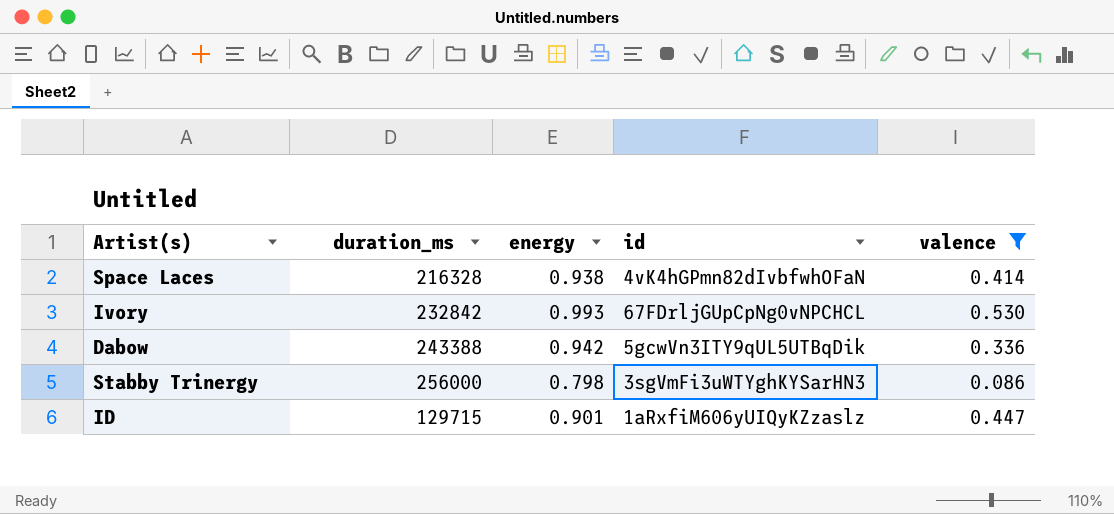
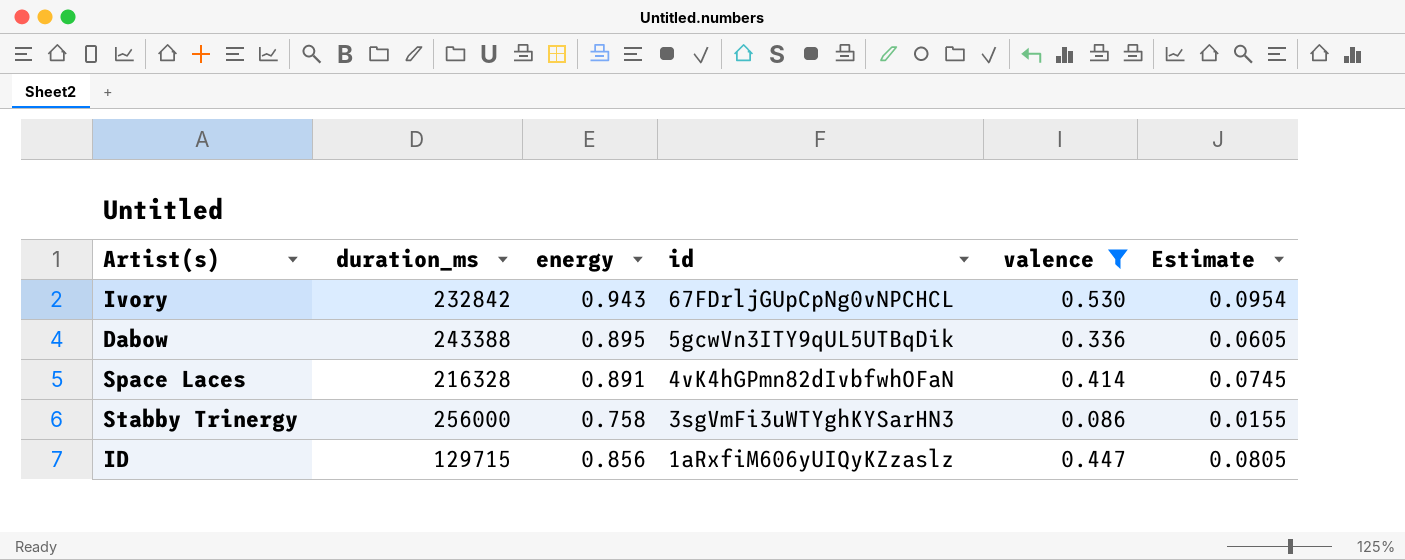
row order: none -> id descending
column Estimate | formula: none -> [valence] * 0.18
Ivory | energy: 0.993 -> 0.943
Dabow | energy: 0.942 -> 0.895
Space Laces | energy: 0.938 -> 0.891
Stabby Trinergy | energy: 0.798 -> 0.758
ID | energy: 0.901 -> 0.856

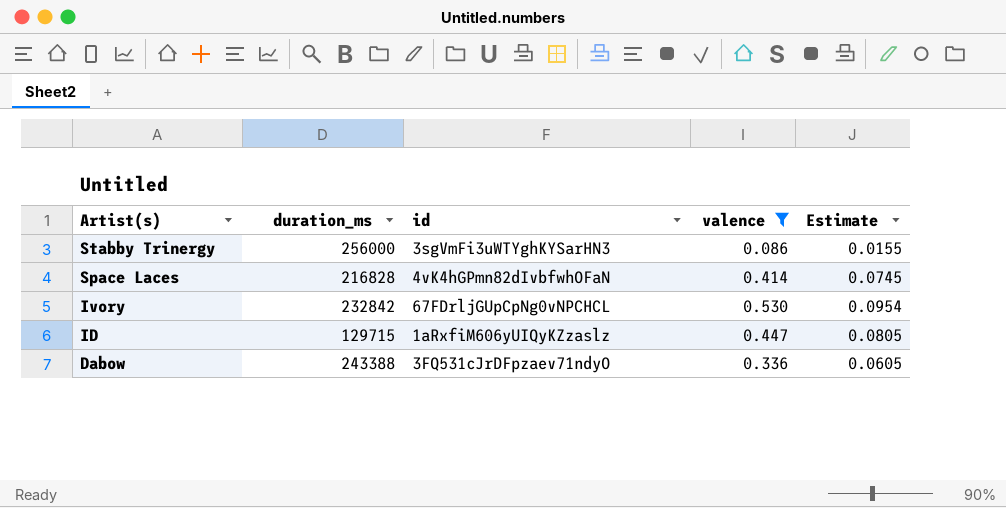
row order: id descending -> Artist(s) descending
column energy | position: 3 -> none
Space Laces | duration_ms: 216328 -> 216828
Dabow | id: 5gcwVn3ITY9qUL5UTBqDik -> 3FQ531cJrDFpzaev71ndyO

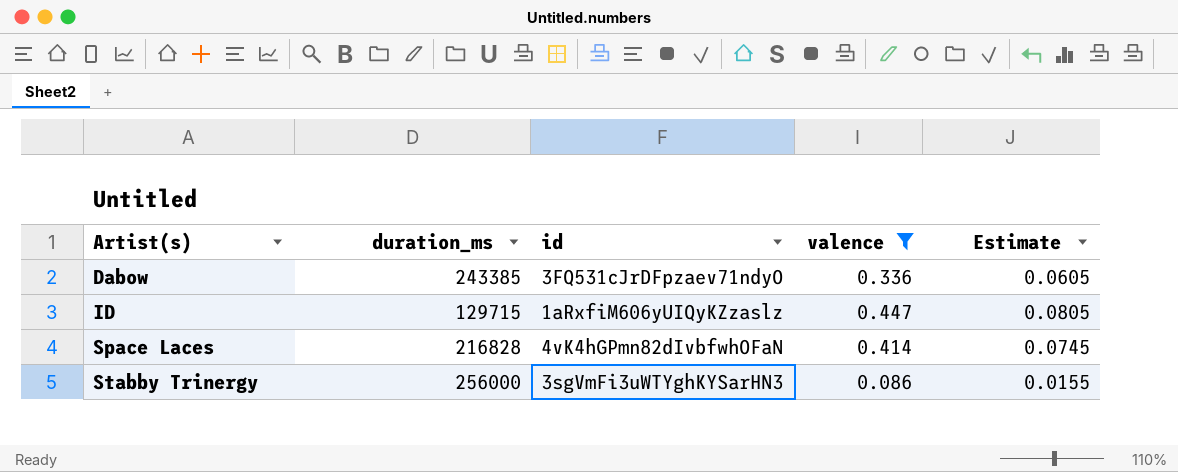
row order: Artist(s) descending -> Artist(s) ascending
row Ivory: 232842 | 67FDrljGUpCpNg0vNPCHCL | 0.530 | 0.0954 -> none
Dabow | duration_ms: 243388 -> 243385

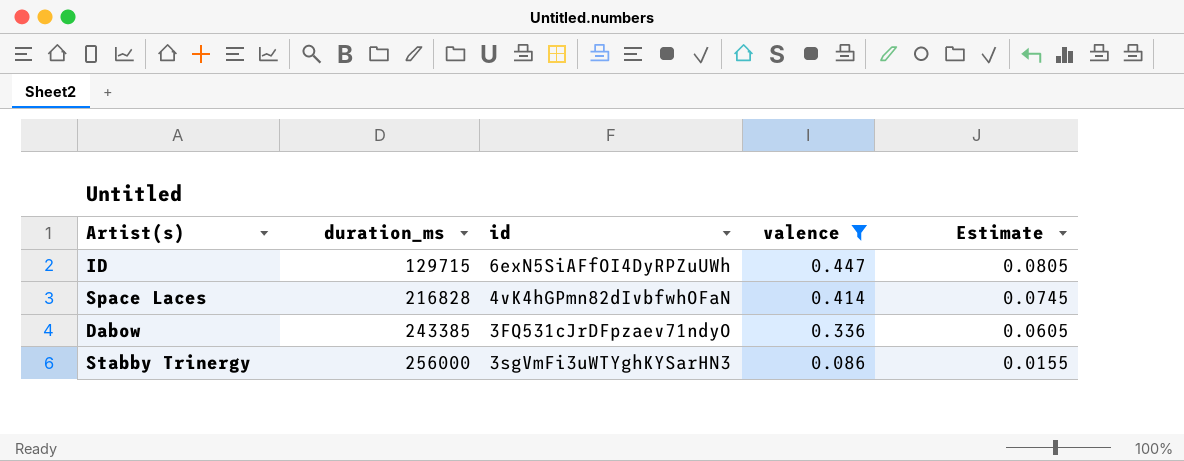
row order: Artist(s) ascending -> duration_ms ascending
ID | id: 1aRxfiM606yUIQyKZzaslz -> 6exN5SiAFfOI4DyRPZuUWh

